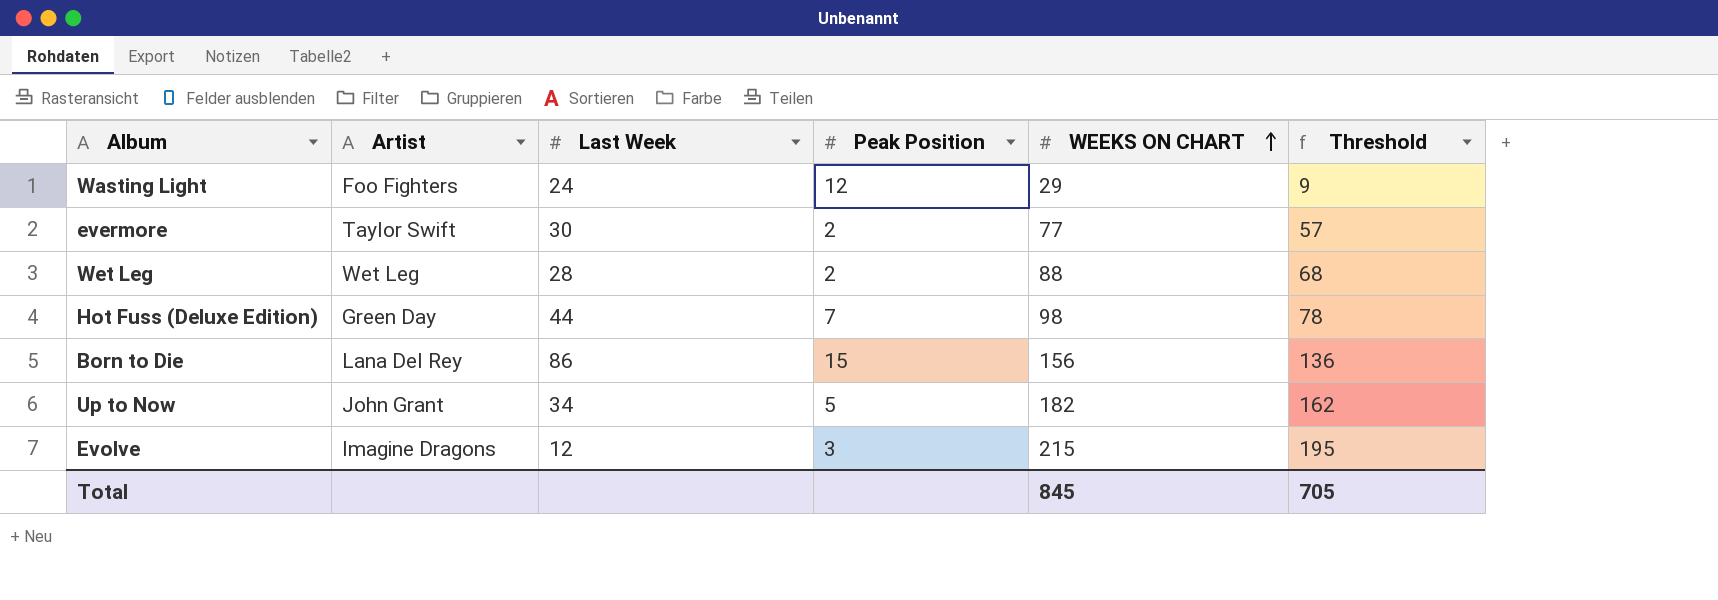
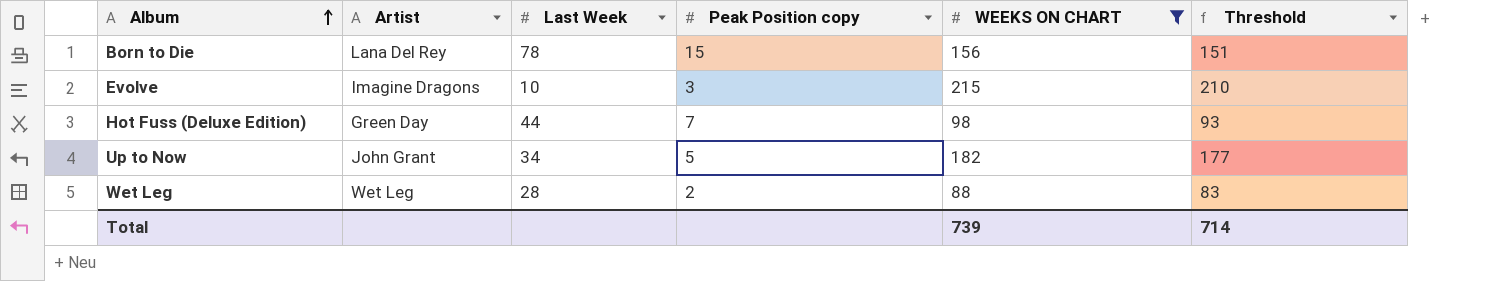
filter: none -> WEEKS ON CHART >= 88
row order: WEEKS ON CHART ascending -> Album ascending
column name: Peak Position -> Peak Position copy
column Threshold | formula: [WEEKS ON CHART] - 20 -> [WEEKS ON CHART] - 5
Born to Die | Last Week: 86 -> 78
Evolve | Last Week: 12 -> 10
Total | WEEKS ON CHART: 845 -> 739
Total | Threshold: 705 -> 714

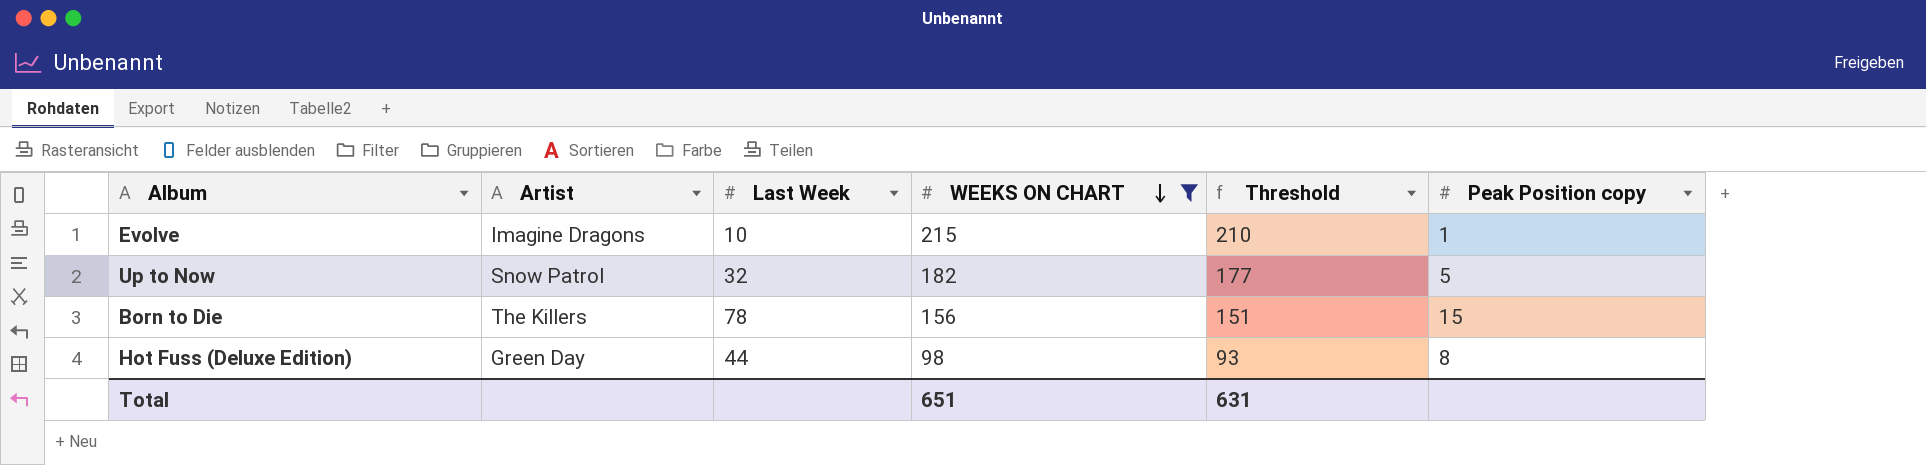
row order: Album ascending -> WEEKS ON CHART descending
column Peak Position copy | position: 4 -> 6
row Wet Leg: Wet Leg | 28 | 2 | 88 | 83 -> none
Evolve | Peak Position copy: 3 -> 1
Up to Now | Artist: John Grant -> Snow Patrol
Up to Now | Last Week: 34 -> 32
Born to Die | Artist: Lana Del Rey -> The Killers
Hot Fuss (Deluxe Edition) | Peak Position copy: 7 -> 8
Total | WEEKS ON CHART: 739 -> 651
Total | Threshold: 714 -> 631

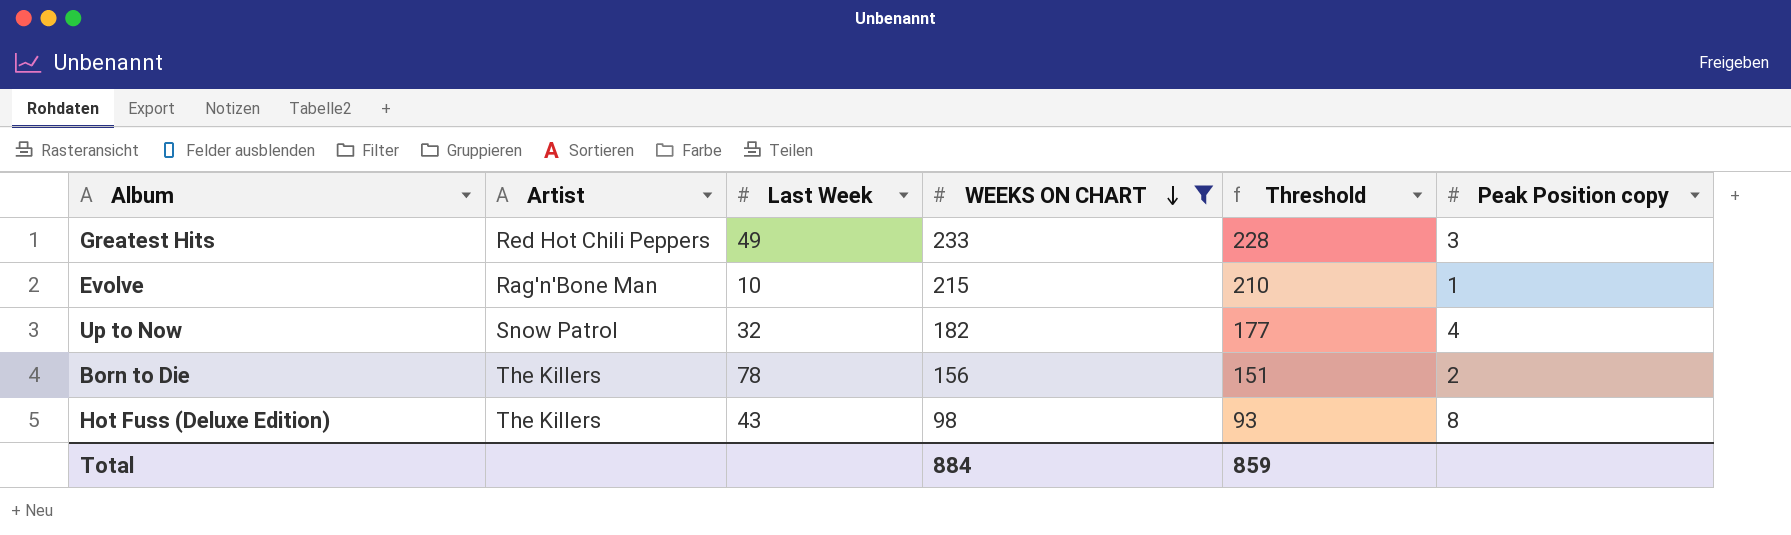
row Greatest Hits: none -> Red Hot Chili Peppers | 49 | 233 | 228 | 3
Evolve | Artist: Imagine Dragons -> Rag'n'Bone Man
Up to Now | Peak Position copy: 5 -> 4
Born to Die | Peak Position copy: 15 -> 2
Hot Fuss (Deluxe Edition) | Artist: Green Day -> The Killers
Hot Fuss (Deluxe Edition) | Last Week: 44 -> 43
Total | WEEKS ON CHART: 651 -> 884
Total | Threshold: 631 -> 859

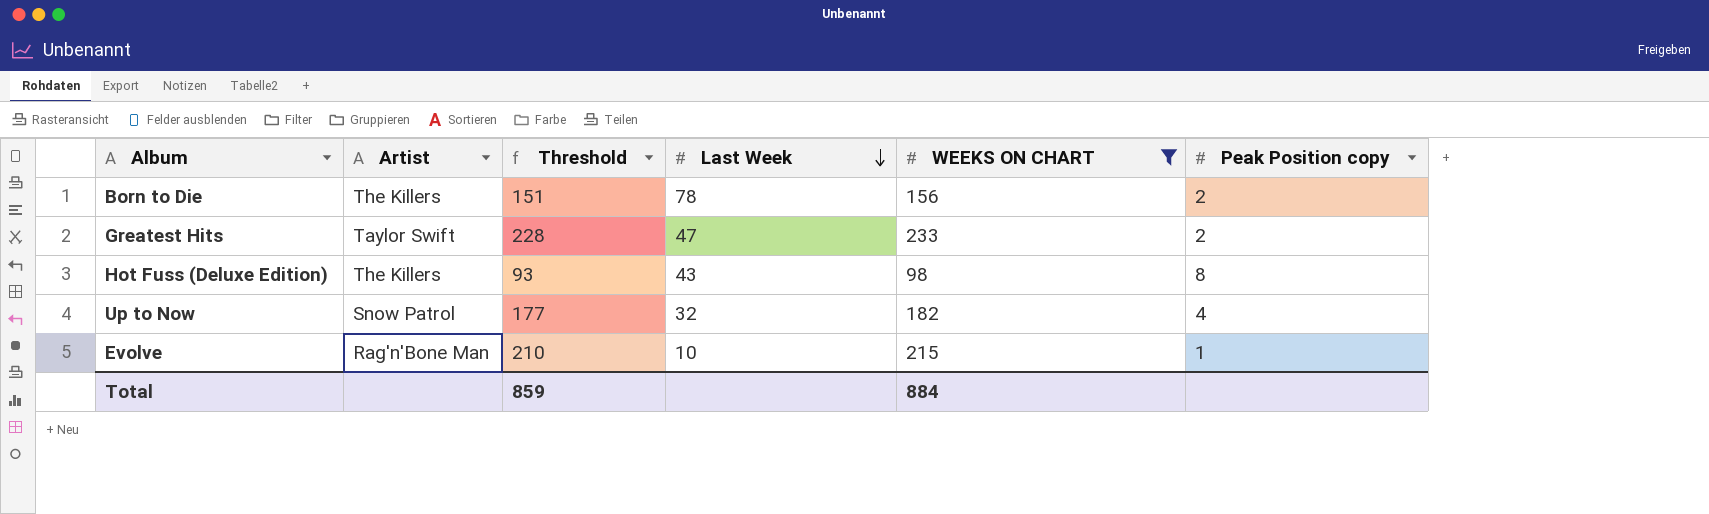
row order: WEEKS ON CHART descending -> Last Week descending
column Threshold | position: 5 -> 3
Greatest Hits | Artist: Red Hot Chili Peppers -> Taylor Swift
Greatest Hits | Last Week: 49 -> 47
Greatest Hits | Peak Position copy: 3 -> 2

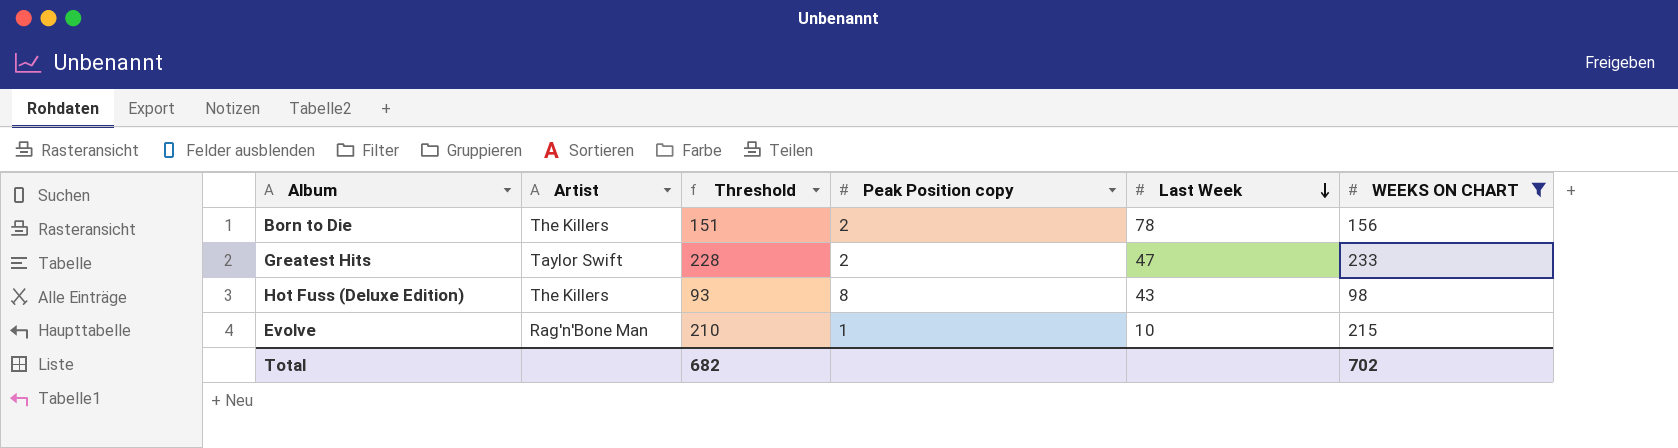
column Peak Position copy | position: 6 -> 4
row Up to Now: Snow Patrol | 177 | 32 | 182 | 4 -> none
Total | Threshold: 859 -> 682
Total | WEEKS ON CHART: 884 -> 702

